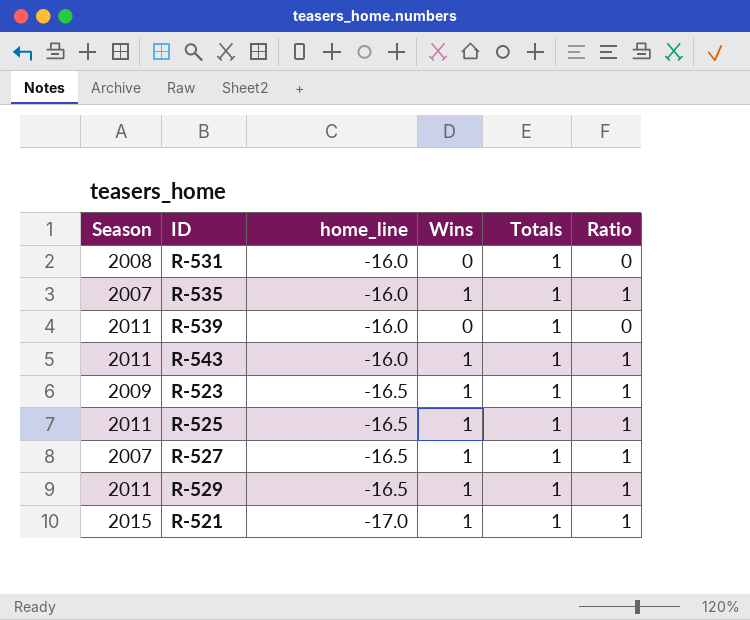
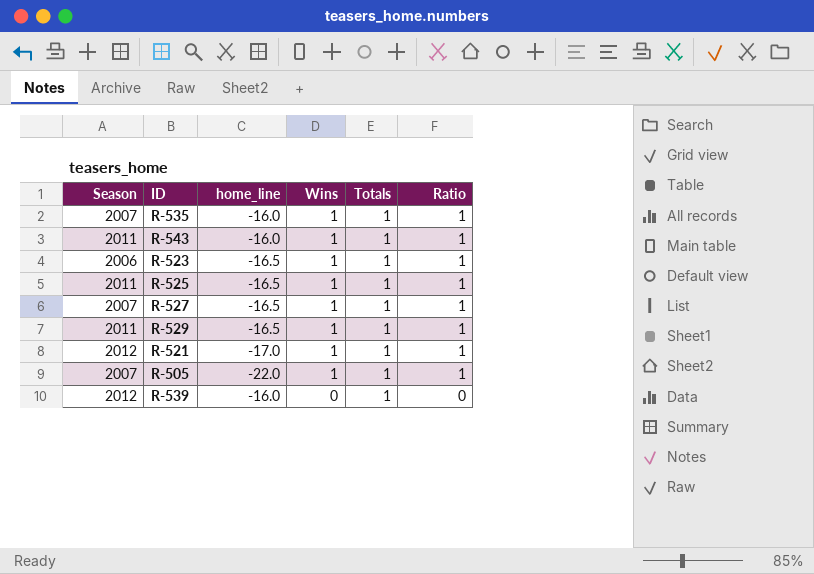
row order: home_line descending -> Wins descending
row R-531: 2008 | -16.0 | 0 | 1 | 0 -> none
R-523 | Season: 2009 -> 2006
R-521 | Season: 2015 -> 2012
row R-505: none -> 2007 | -22.0 | 1 | 1 | 1
R-539 | Season: 2011 -> 2012

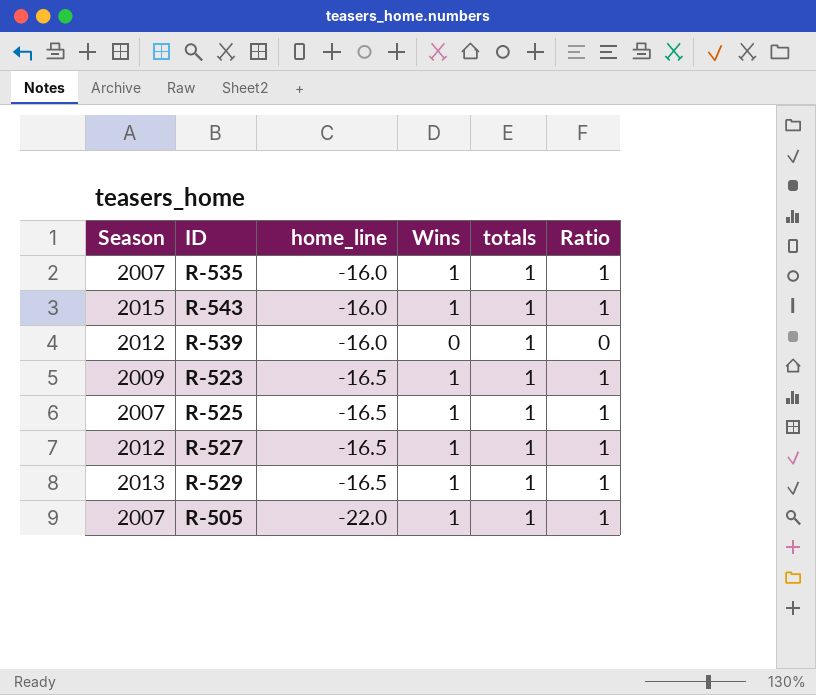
row order: Wins descending -> home_line descending
column name: Totals -> totals
row R-521: 2012 | -17.0 | 1 | 1 | 1 -> none
R-543 | Season: 2011 -> 2015
R-523 | Season: 2006 -> 2009
R-525 | Season: 2011 -> 2007
R-527 | Season: 2007 -> 2012
R-529 | Season: 2011 -> 2013

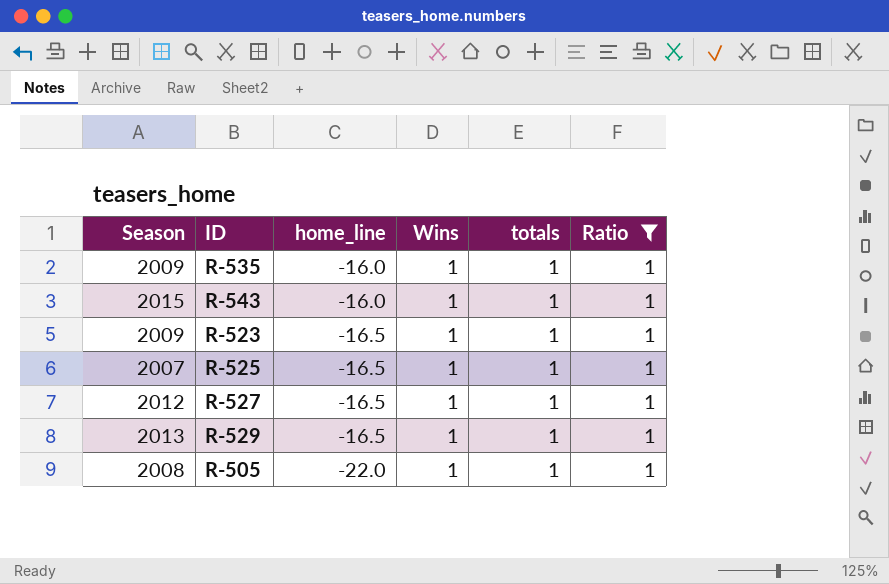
filter: none -> Ratio = 1
R-535 | Season: 2007 -> 2009
R-505 | Season: 2007 -> 2008

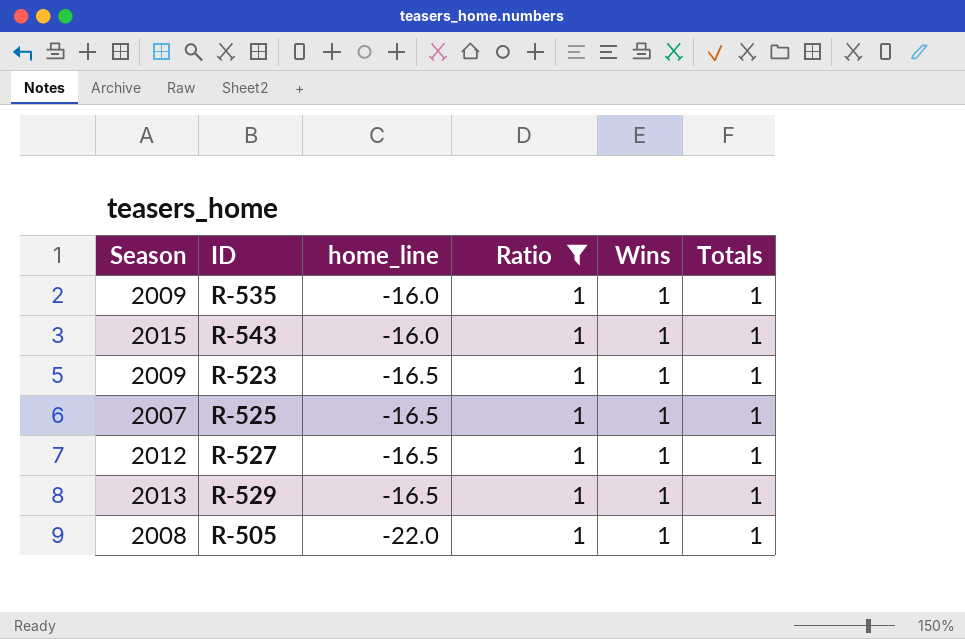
column Ratio | position: 6 -> 4
column name: totals -> Totals

